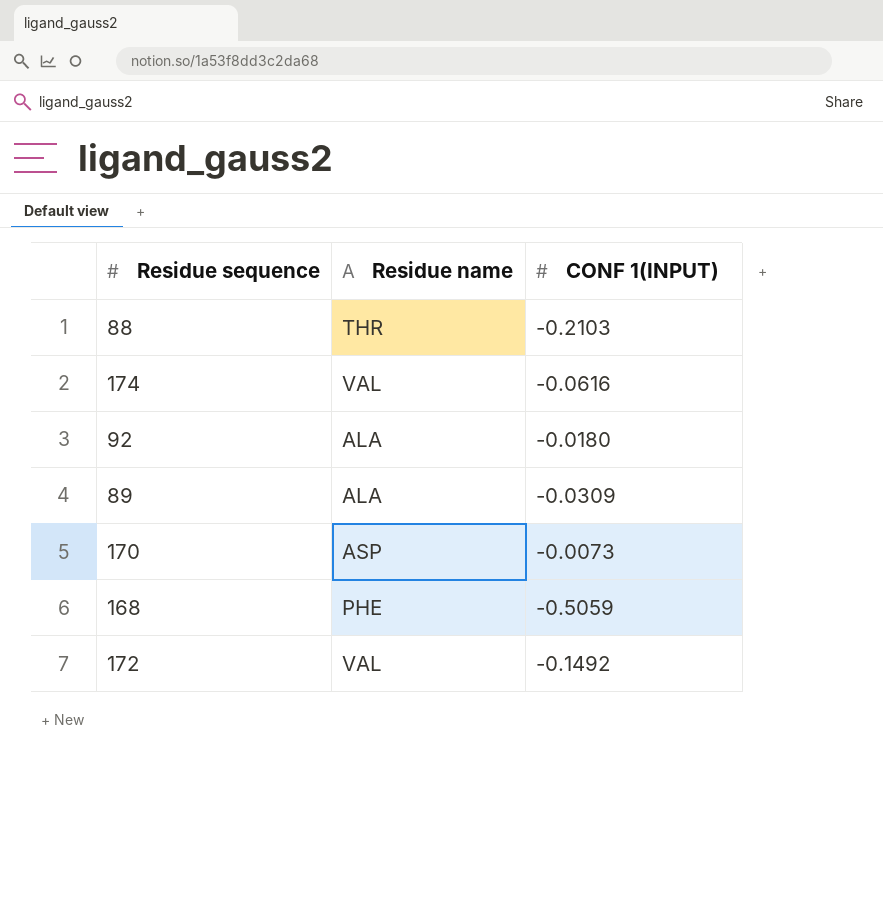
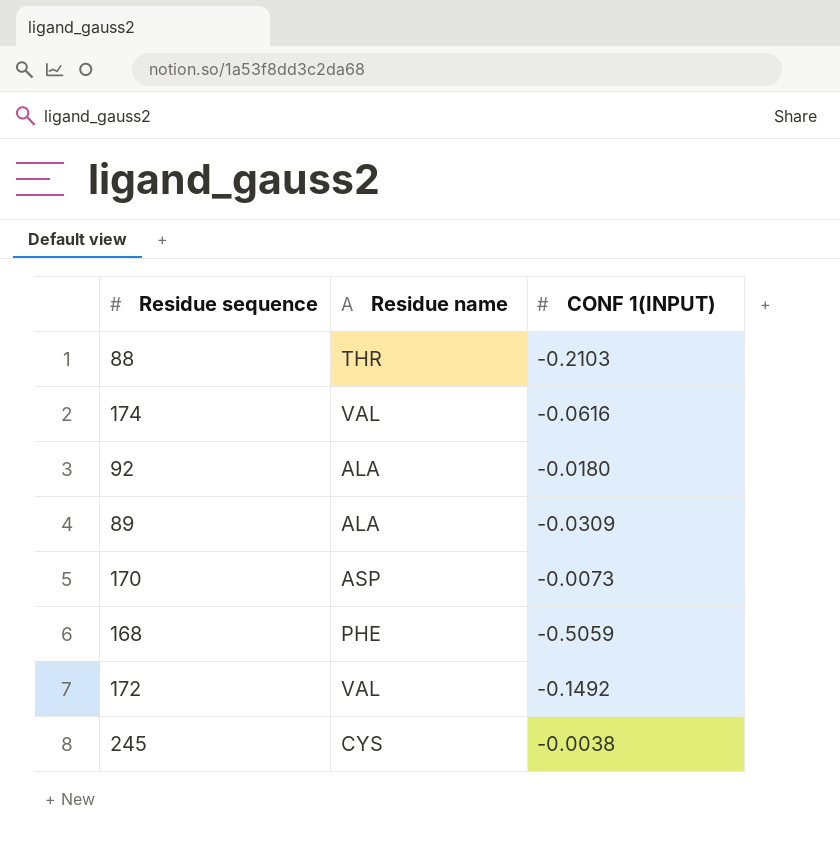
row 245: none -> CYS | -0.0038

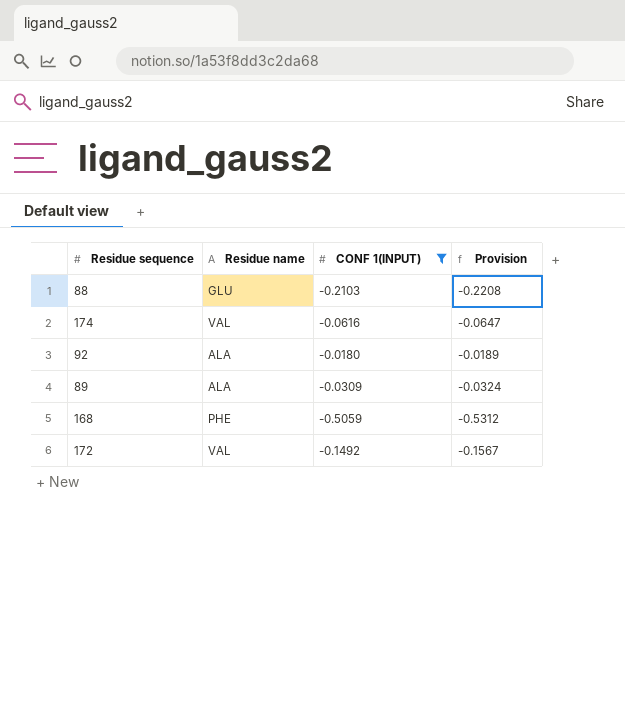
filter: none -> CONF 1(INPUT) <= -0.0180
column Provision | formula: none -> [CONF 1(INPUT)] * 1.05
88 | Residue name: THR -> GLU

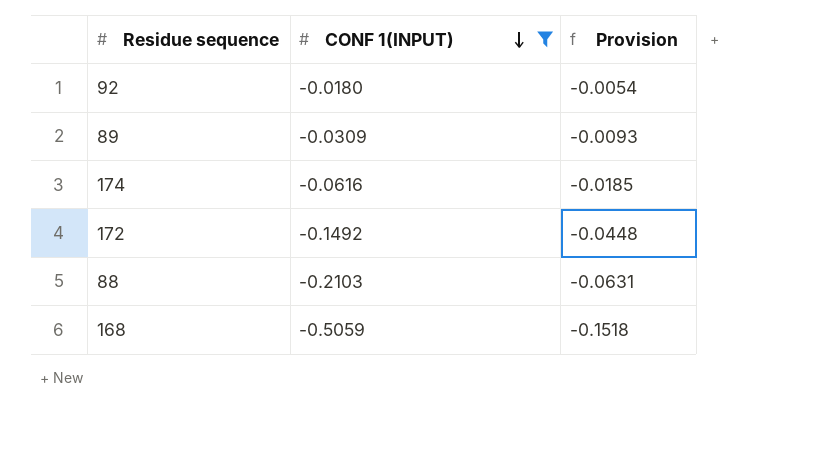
row order: none -> CONF 1(INPUT) descending
column Residue name | position: 2 -> none
column Provision | formula: [CONF 1(INPUT)] * 1.05 -> [CONF 1(INPUT)] * 0.3

